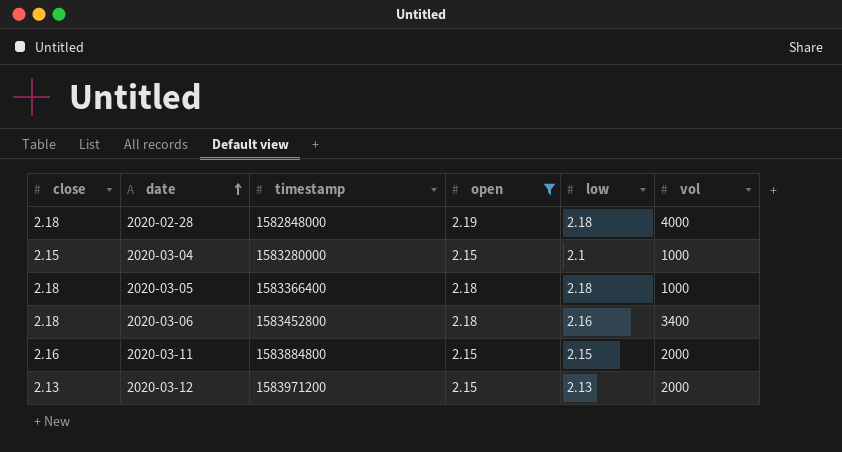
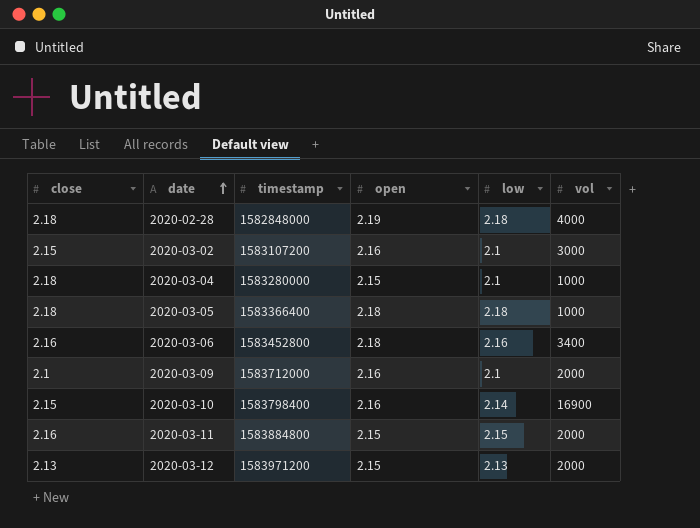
filter: open != 2.16 -> none
2020-03-04 | close: 2.15 -> 2.18
2020-03-06 | close: 2.18 -> 2.16

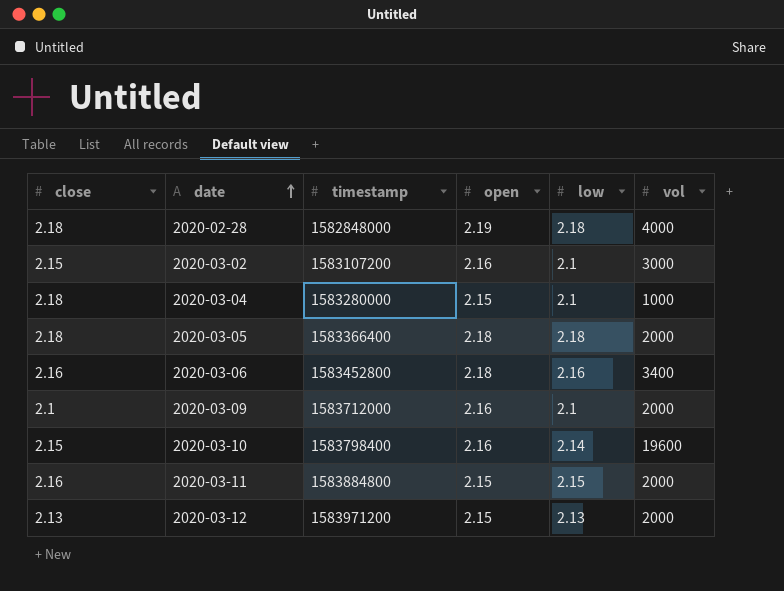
2020-03-05 | vol: 1000 -> 2000
2020-03-10 | vol: 16900 -> 19600

